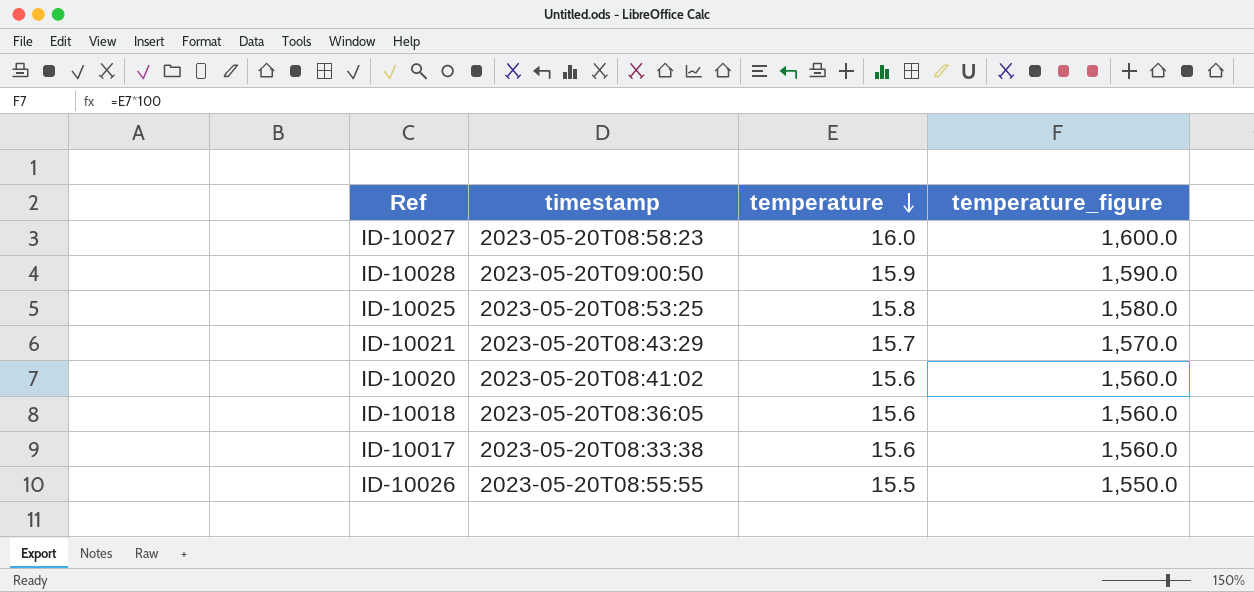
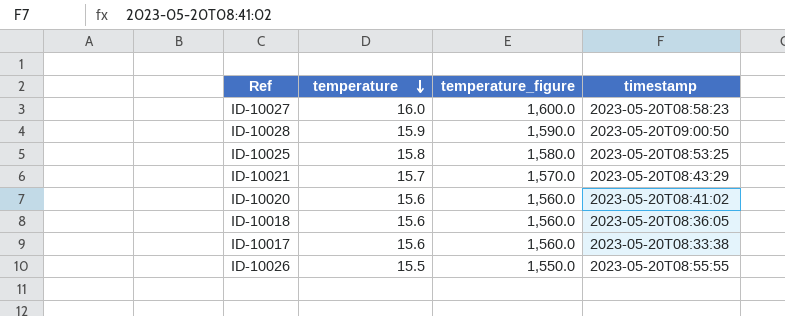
column timestamp | position: 2 -> 4

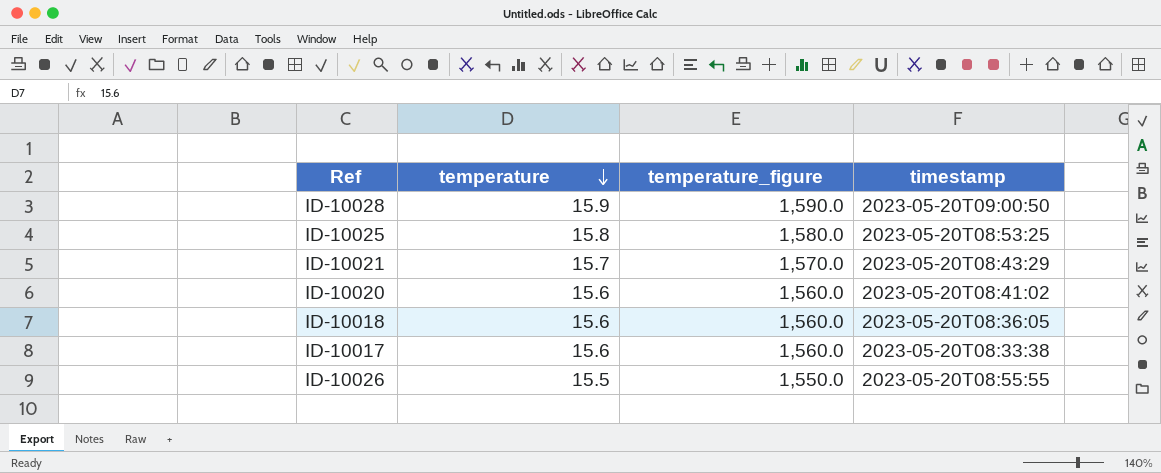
row ID-10027: 16.0 | 1,600.0 | 2023-05-20T08:58:23 -> none

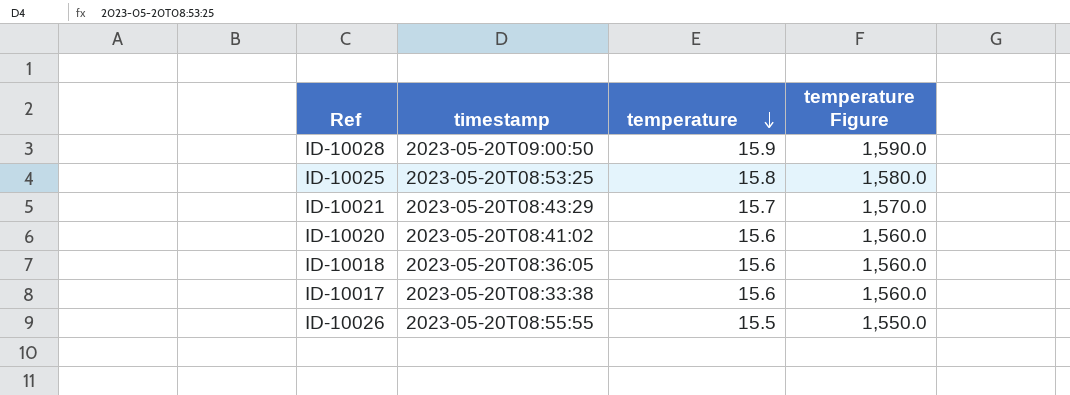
column timestamp | position: 4 -> 2
column name: temperature_figure -> temperature Figure

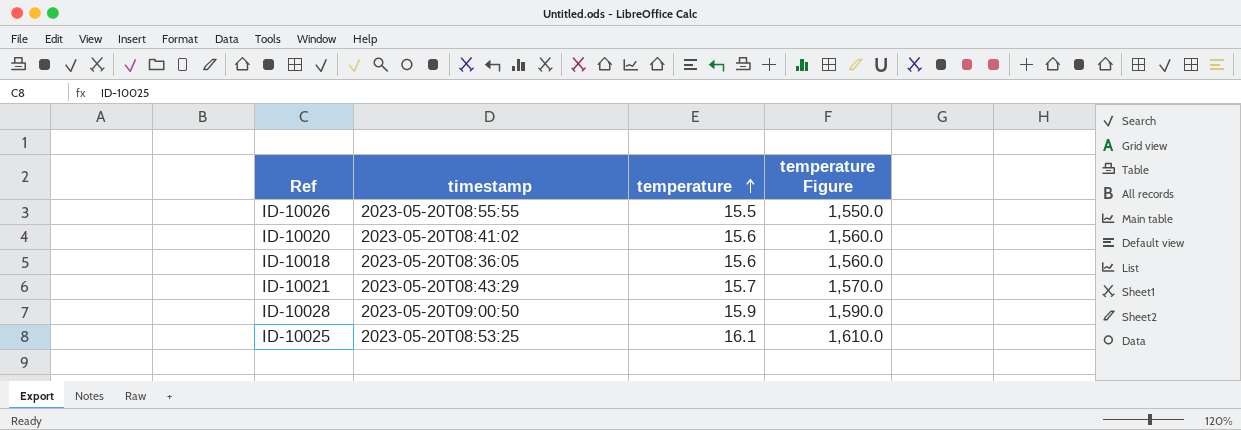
row order: temperature descending -> temperature ascending
row ID-10017: 2023-05-20T08:33:38 | 15.6 | 1,560.0 -> none
ID-10025 | temperature: 15.8 -> 16.1
ID-10025 | temperature Figure: 1,580.0 -> 1,610.0

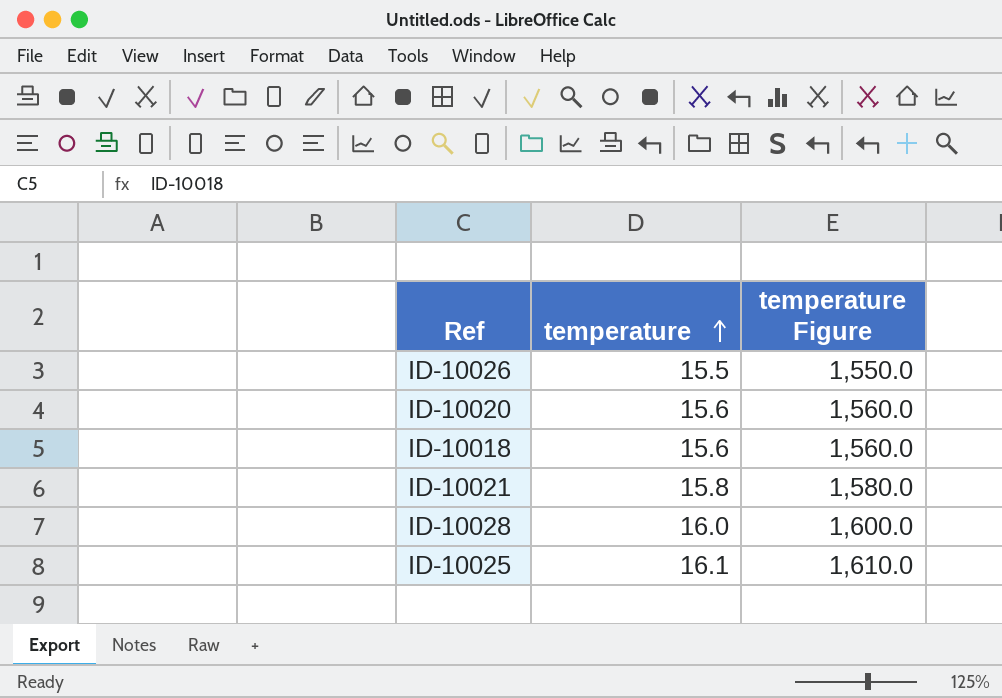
column timestamp | position: 2 -> none
ID-10021 | temperature: 15.7 -> 15.8
ID-10021 | temperature Figure: 1,570.0 -> 1,580.0
ID-10028 | temperature: 15.9 -> 16.0
ID-10028 | temperature Figure: 1,590.0 -> 1,600.0

